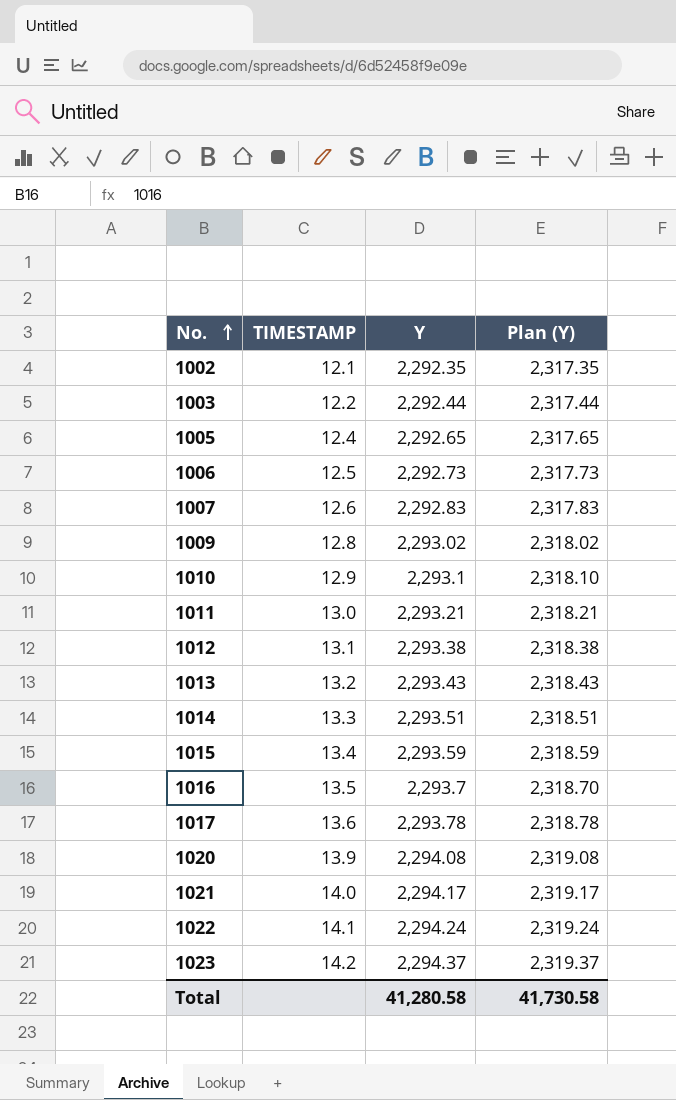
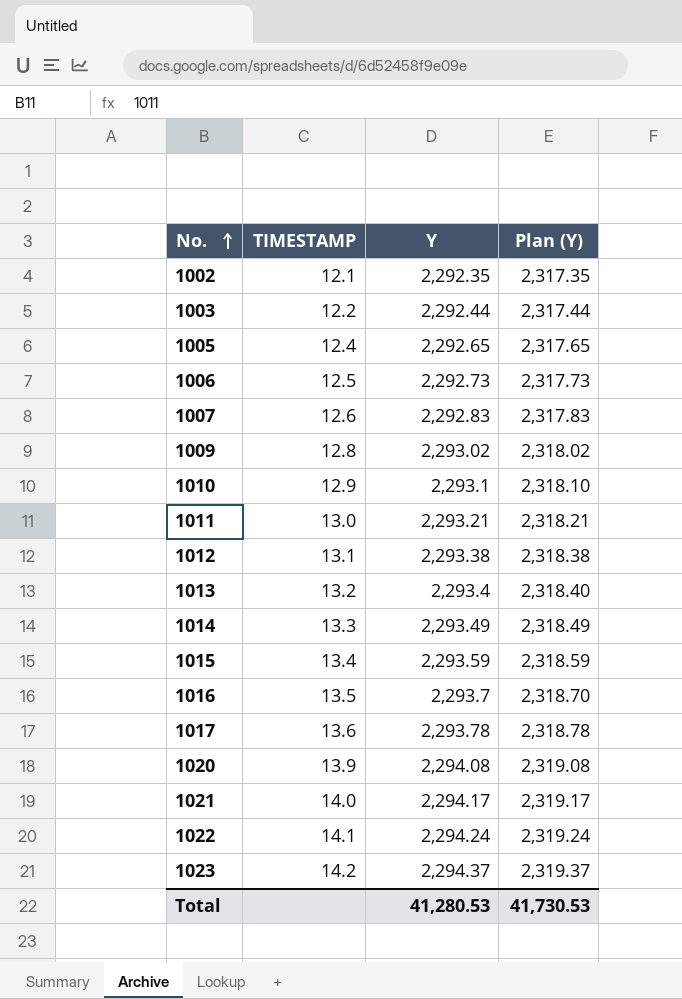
1013 | Y: 2,293.43 -> 2,293.4
1013 | Plan (Y): 2,318.43 -> 2,318.40
1014 | Y: 2,293.51 -> 2,293.49
1014 | Plan (Y): 2,318.51 -> 2,318.49
Total | Y: 41,280.58 -> 41,280.53
Total | Plan (Y): 41,730.58 -> 41,730.53

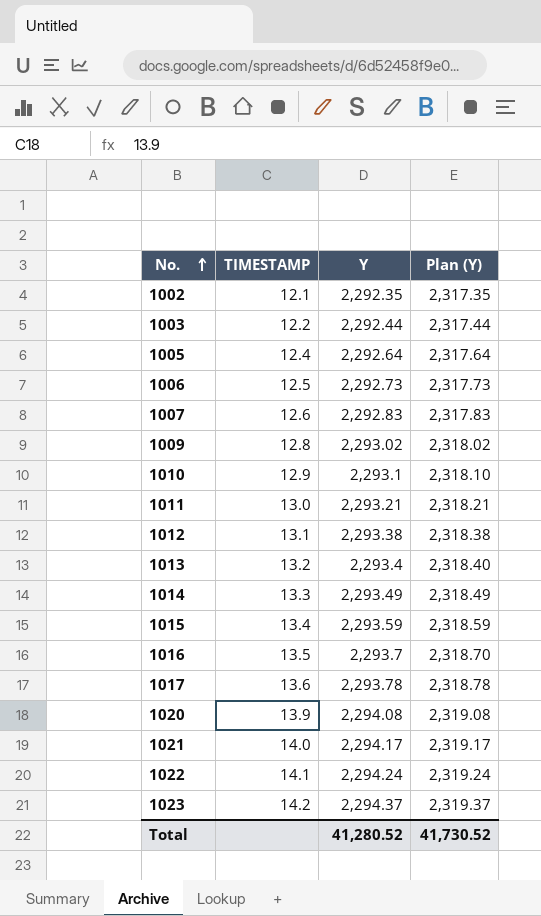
1005 | Y: 2,292.65 -> 2,292.64
1005 | Plan (Y): 2,317.65 -> 2,317.64
Total | Y: 41,280.53 -> 41,280.52
Total | Plan (Y): 41,730.53 -> 41,730.52

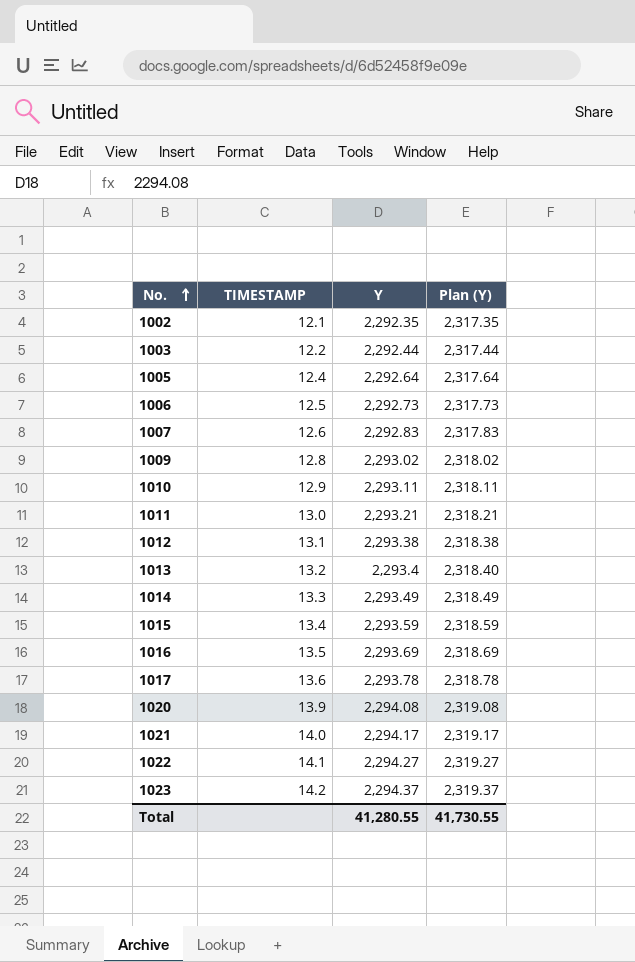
1010 | Y: 2,293.1 -> 2,293.11
1010 | Plan (Y): 2,318.10 -> 2,318.11
1016 | Y: 2,293.7 -> 2,293.69
1016 | Plan (Y): 2,318.70 -> 2,318.69
1022 | Y: 2,294.24 -> 2,294.27
1022 | Plan (Y): 2,319.24 -> 2,319.27
Total | Y: 41,280.52 -> 41,280.55
Total | Plan (Y): 41,730.52 -> 41,730.55

